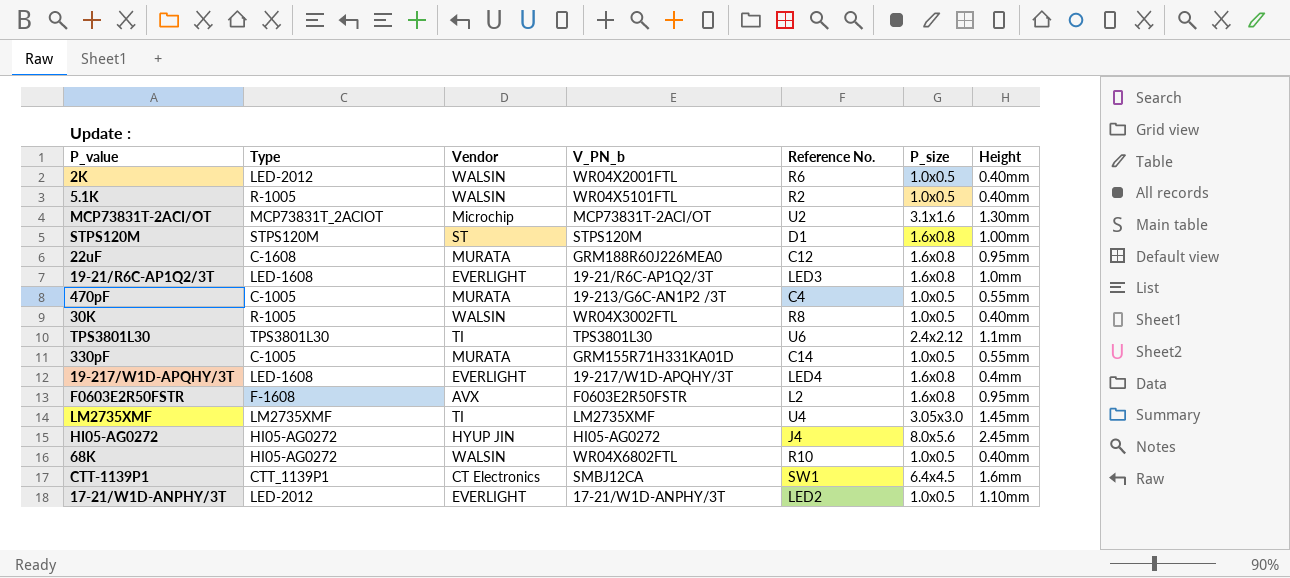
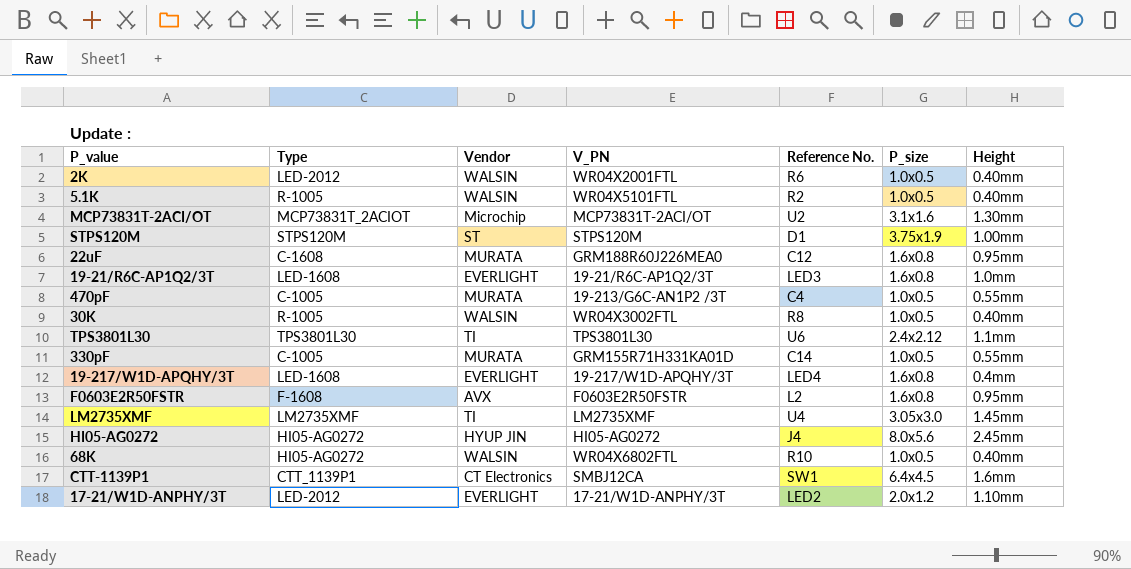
column name: V_PN_b -> V_PN
STPS120M | P_size: 1.6x0.8 -> 3.75x1.9
17-21/W1D-ANPHY/3T | P_size: 1.0x0.5 -> 2.0x1.2

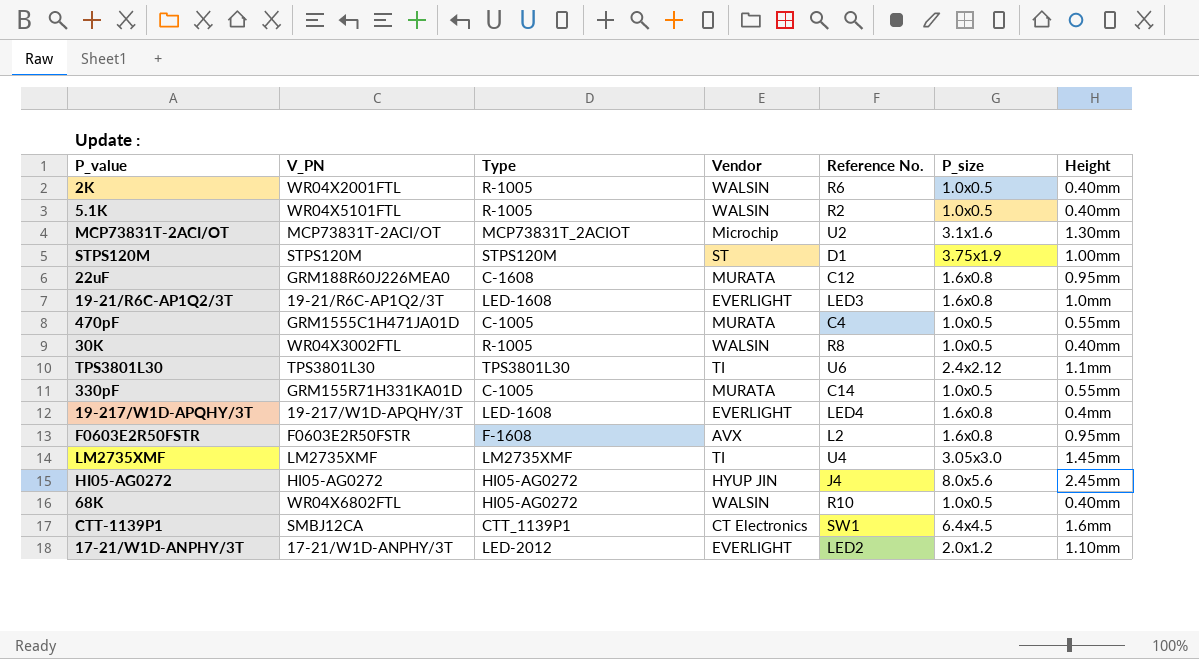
column V_PN | position: 4 -> 2
2K | Type: LED-2012 -> R-1005
470pF | V_PN: 19-213/G6C-AN1P2 /3T -> GRM1555C1H471JA01D

